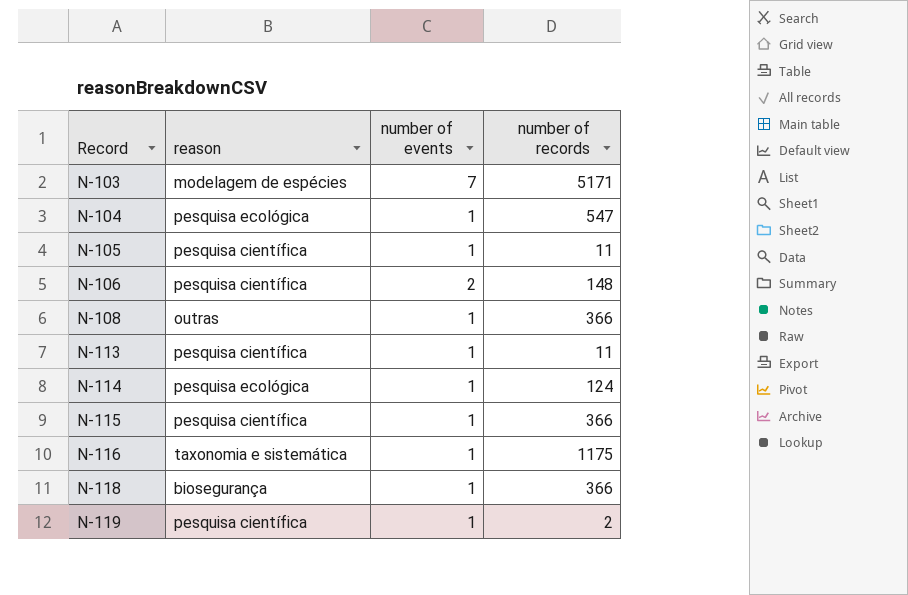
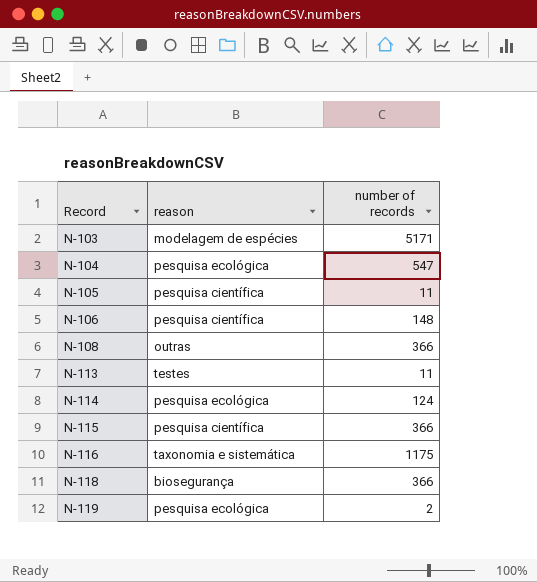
column number of events | position: 3 -> none
N-113 | reason: pesquisa científica -> testes
N-119 | reason: pesquisa científica -> pesquisa ecológica

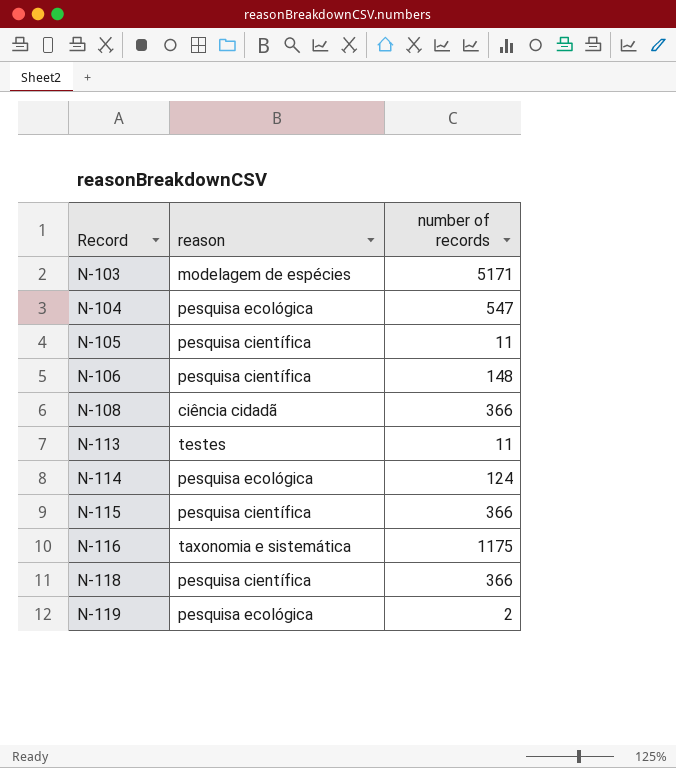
N-108 | reason: outras -> ciência cidadã
N-118 | reason: biosegurança -> pesquisa científica

